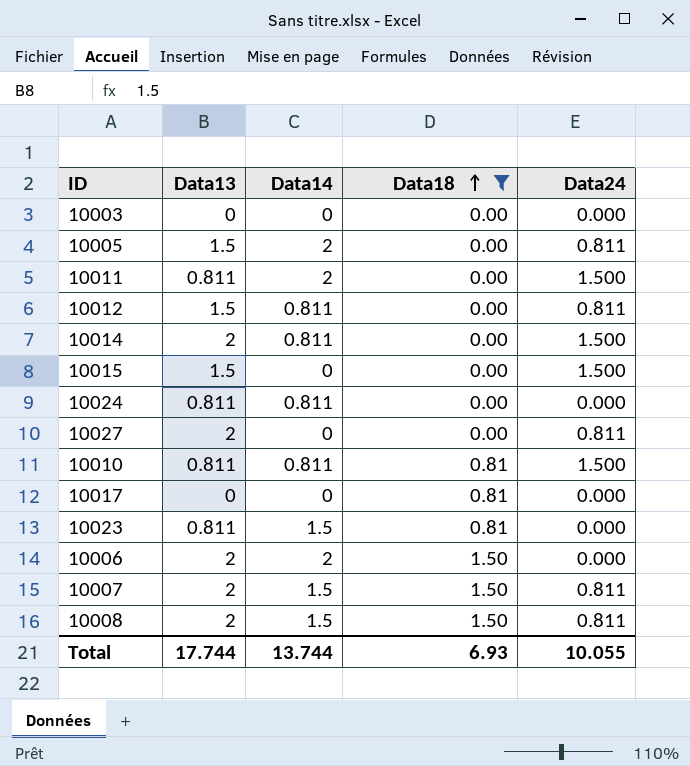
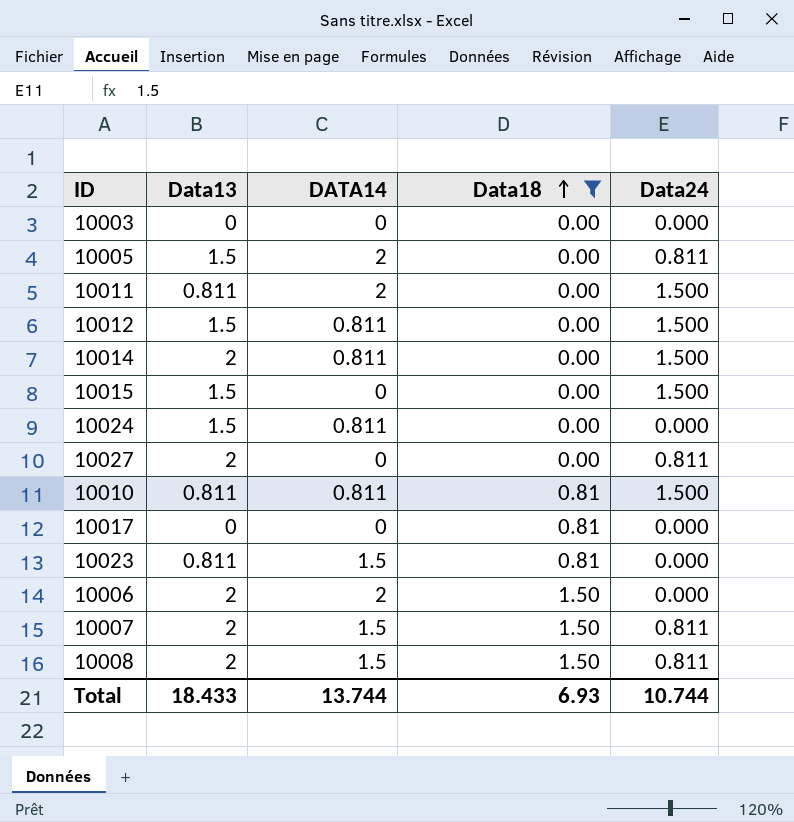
column name: Data14 -> DATA14
10012 | Data24: 0.811 -> 1.500
10024 | Data13: 0.811 -> 1.5
Total | Data13: 17.744 -> 18.433
Total | Data24: 10.055 -> 10.744

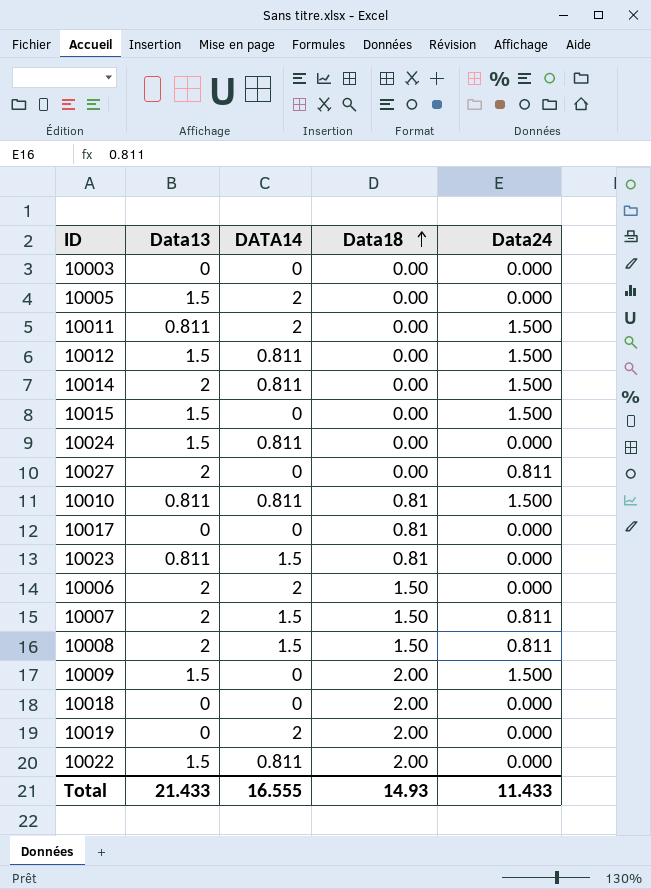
filter: Data18 != 2.00 -> none
10005 | Data24: 0.811 -> 0.000
Total | Data13: 18.433 -> 21.433
Total | DATA14: 13.744 -> 16.555
Total | Data18: 6.93 -> 14.93
Total | Data24: 10.744 -> 11.433

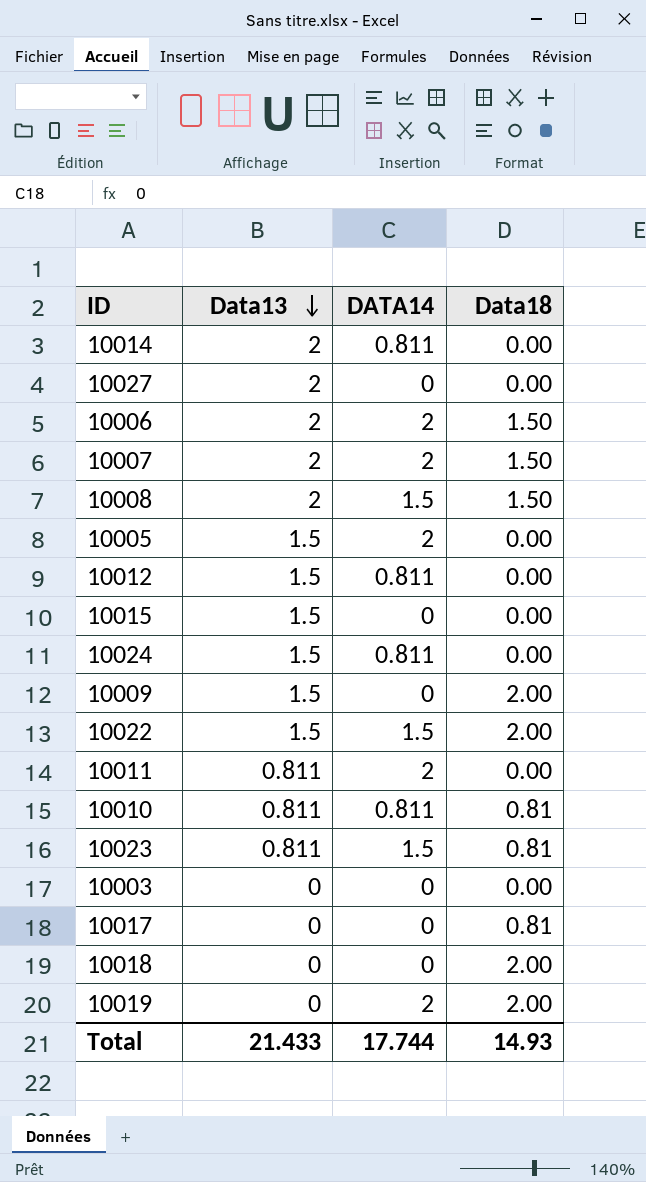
row order: Data18 ascending -> Data13 descending
column Data24 | position: 5 -> none
10007 | DATA14: 1.5 -> 2
10022 | DATA14: 0.811 -> 1.5
Total | DATA14: 16.555 -> 17.744

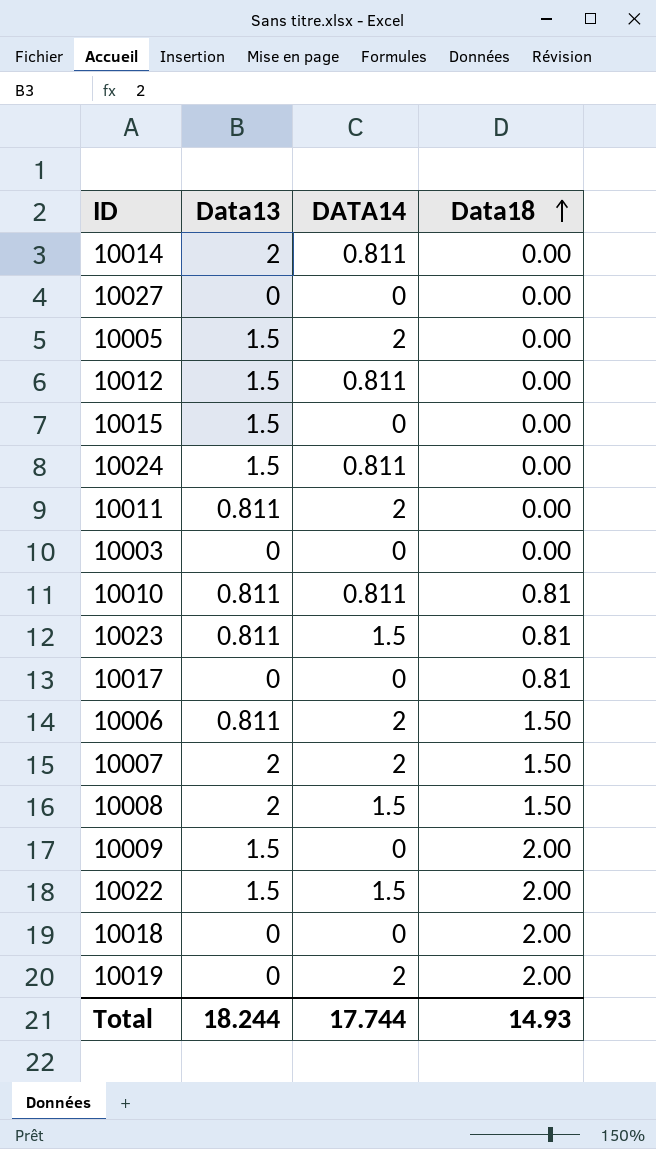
row order: Data13 descending -> Data18 ascending
10027 | Data13: 2 -> 0
10006 | Data13: 2 -> 0.811
Total | Data13: 21.433 -> 18.244

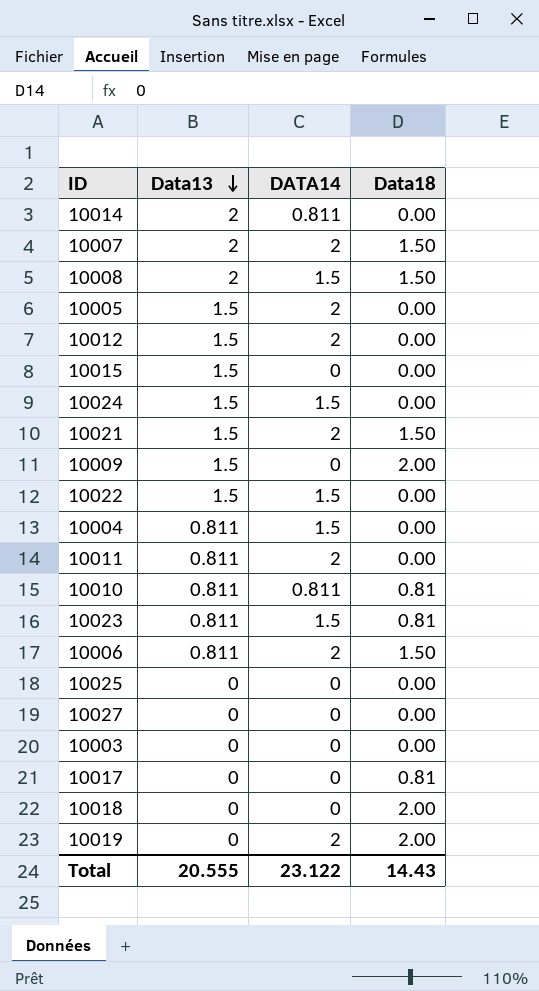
row order: Data18 ascending -> Data13 descending
10012 | DATA14: 0.811 -> 2
10024 | DATA14: 0.811 -> 1.5
row 10021: none -> 1.5 | 2 | 1.50
10022 | Data18: 2.00 -> 0.00
row 10004: none -> 0.811 | 1.5 | 0.00
row 10025: none -> 0 | 0 | 0.00
Total | Data13: 18.244 -> 20.555
Total | DATA14: 17.744 -> 23.122
Total | Data18: 14.93 -> 14.43

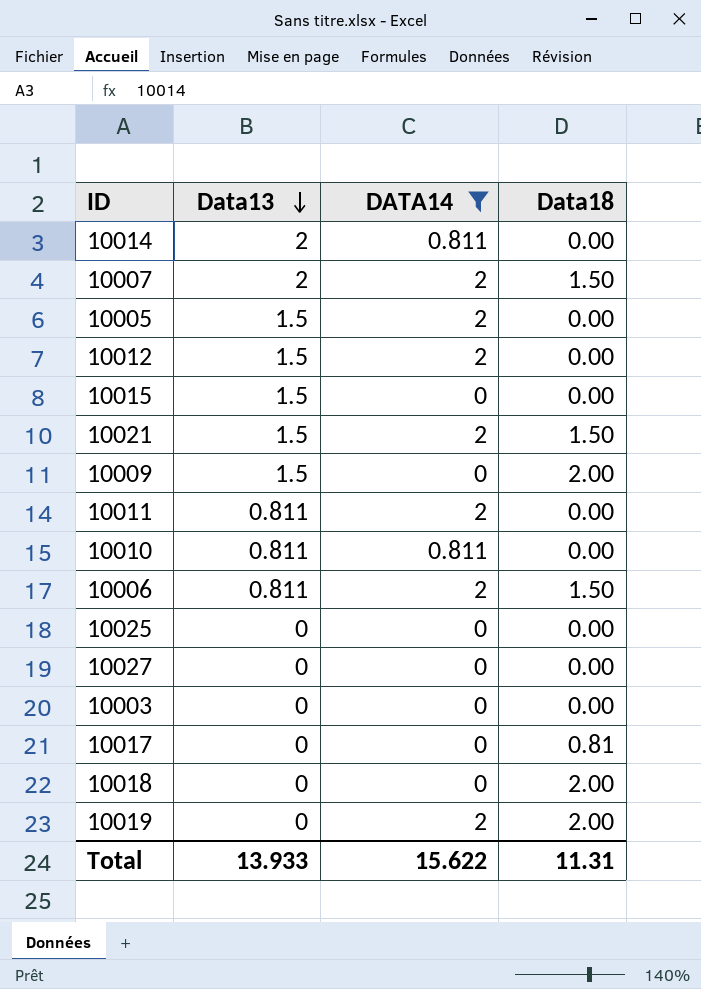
filter: none -> DATA14 != 1.5
10010 | Data18: 0.81 -> 0.00
Total | Data13: 20.555 -> 13.933
Total | DATA14: 23.122 -> 15.622
Total | Data18: 14.43 -> 11.31

